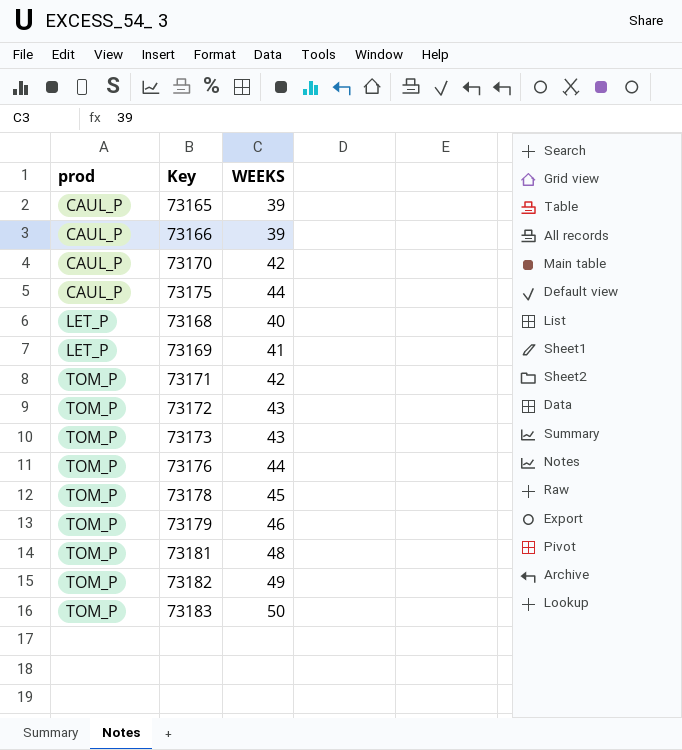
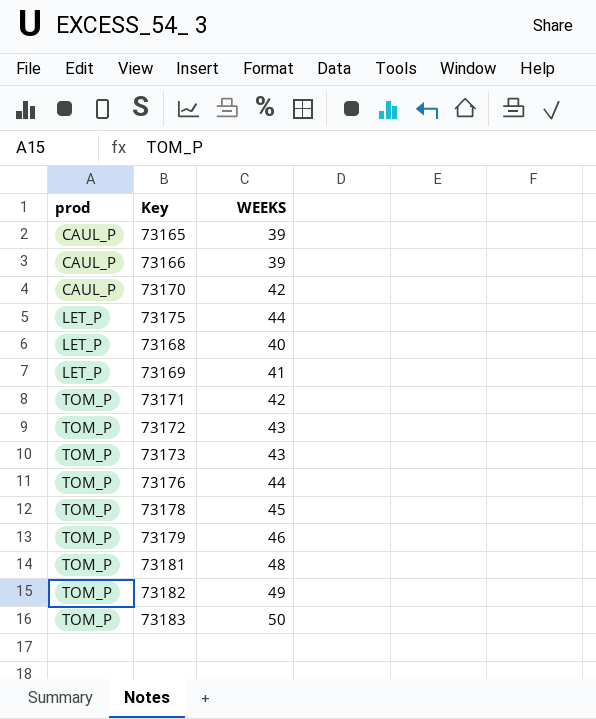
73175 | prod: CAUL_P -> LET_P

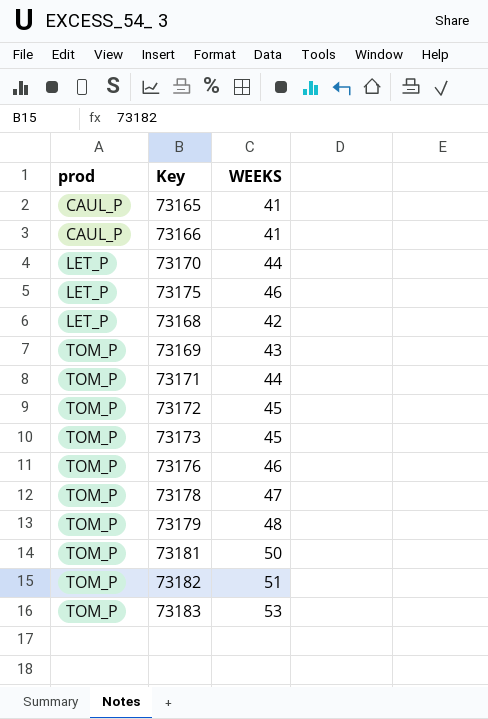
73165 | WEEKS: 39 -> 41
73166 | WEEKS: 39 -> 41
73170 | prod: CAUL_P -> LET_P
73170 | WEEKS: 42 -> 44
73175 | WEEKS: 44 -> 46
73168 | WEEKS: 40 -> 42
73169 | prod: LET_P -> TOM_P
73169 | WEEKS: 41 -> 43
73171 | WEEKS: 42 -> 44
73172 | WEEKS: 43 -> 45
73173 | WEEKS: 43 -> 45
73176 | WEEKS: 44 -> 46
73178 | WEEKS: 45 -> 47
73179 | WEEKS: 46 -> 48
73181 | WEEKS: 48 -> 50
73182 | WEEKS: 49 -> 51
73183 | WEEKS: 50 -> 53

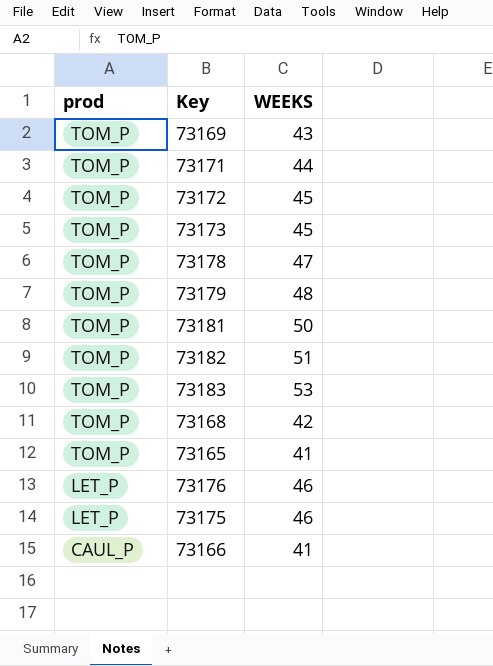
row order: prod ascending -> prod descending
row 73170: LET_P | 44 -> none
73168 | prod: LET_P -> TOM_P
73165 | prod: CAUL_P -> TOM_P
73176 | prod: TOM_P -> LET_P

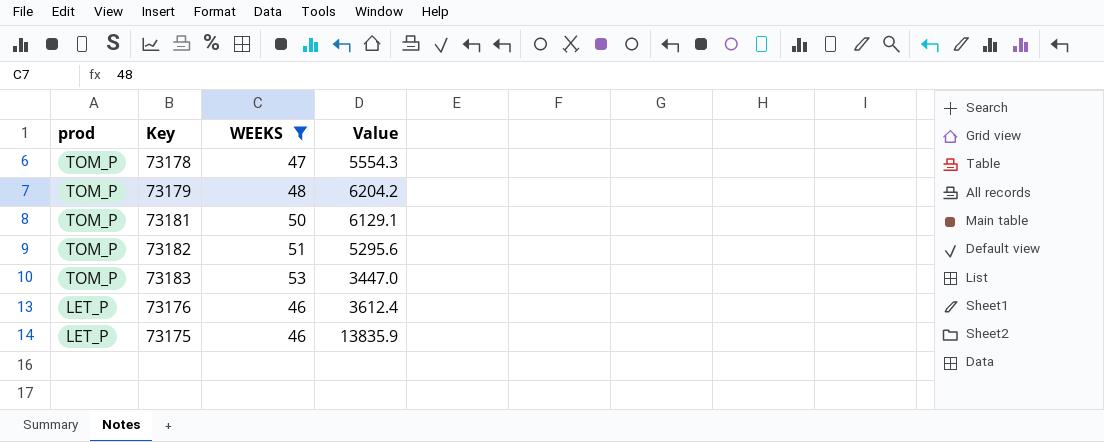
filter: none -> WEEKS >= 46
column Value | position: none -> 4

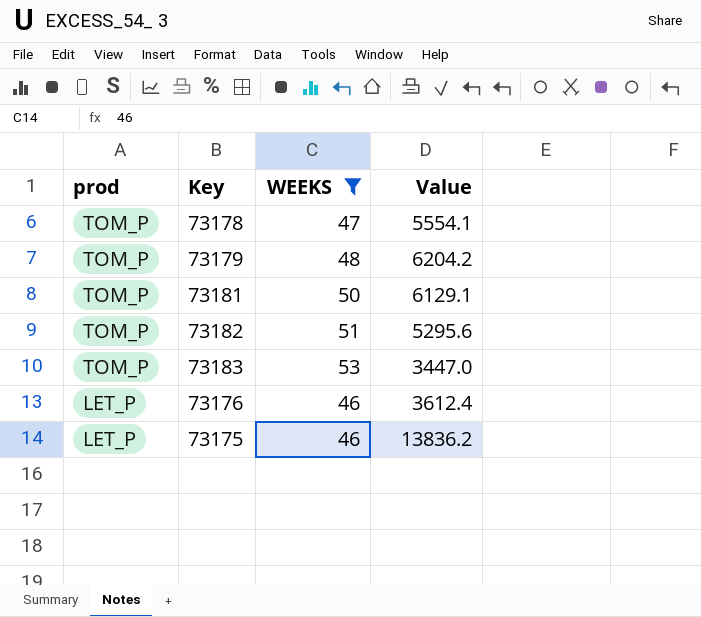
73178 | Value: 5554.3 -> 5554.1
73175 | Value: 13835.9 -> 13836.2

